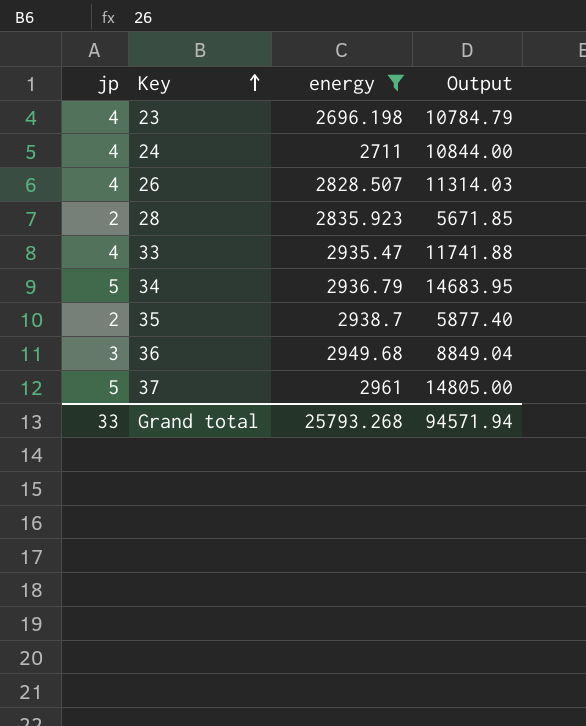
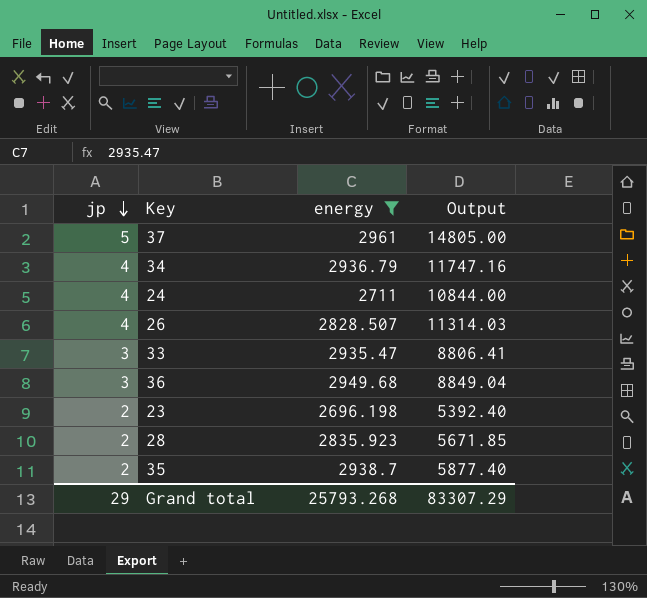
row order: Key ascending -> jp descending
34 | jp: 5 -> 4
34 | Output: 14683.95 -> 11747.16
33 | jp: 4 -> 3
33 | Output: 11741.88 -> 8806.41
23 | jp: 4 -> 2
23 | Output: 10784.79 -> 5392.40
Grand total | jp: 33 -> 29
Grand total | Output: 94571.94 -> 83307.29

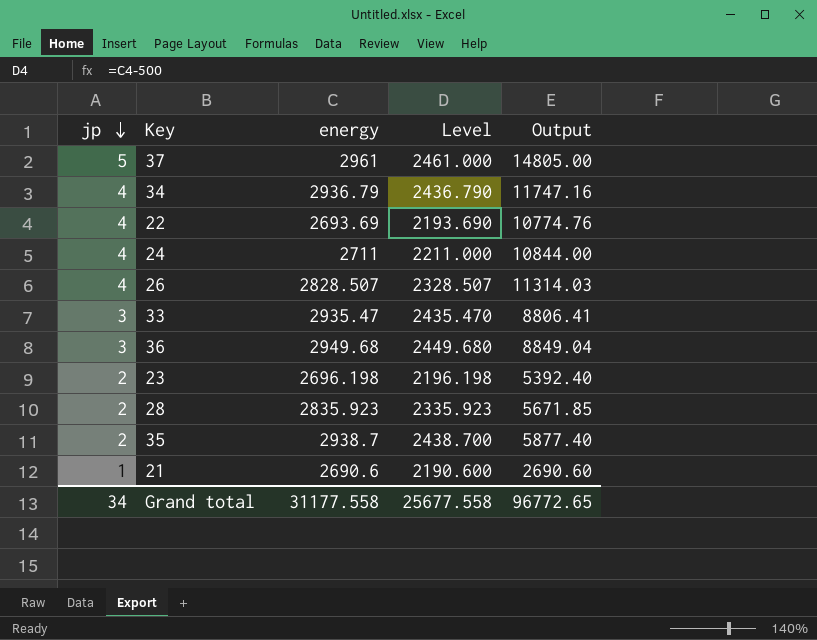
filter: energy >= 2696.198 -> none
column Level | formula: none -> [energy] - 500
Grand total | jp: 29 -> 34
Grand total | energy: 25793.268 -> 31177.558
Grand total | Output: 83307.29 -> 96772.65

